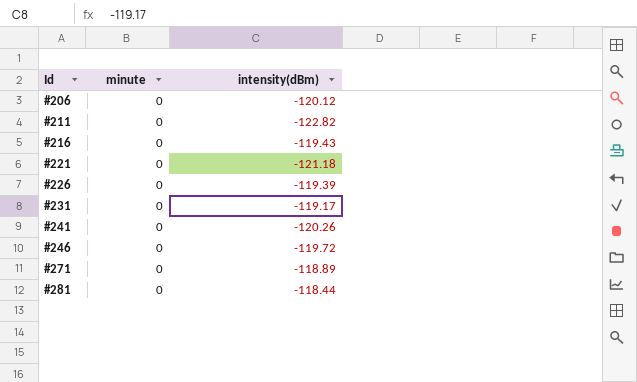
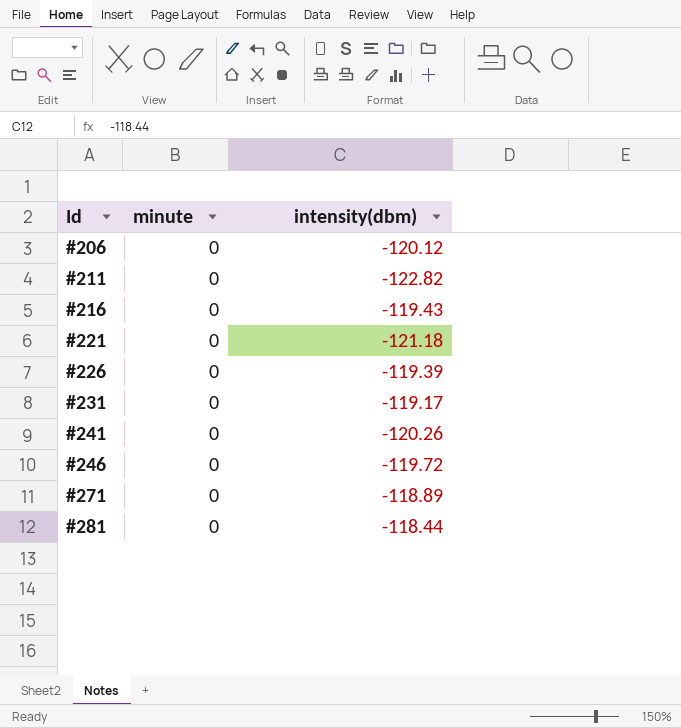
column name: intensity(dBm) -> intensity(dbm)

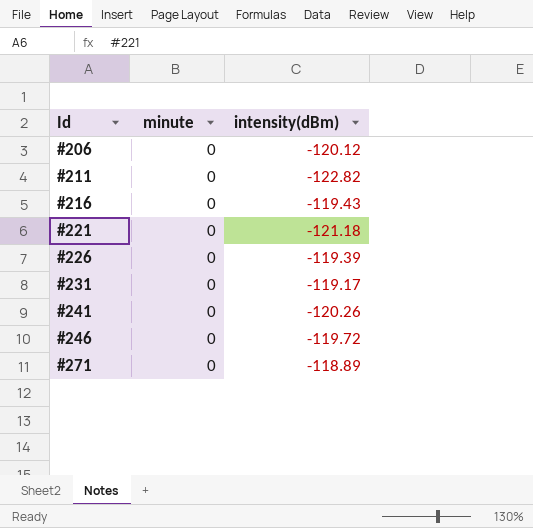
column name: intensity(dbm) -> intensity(dBm)
row #281: 0 | -118.44 -> none

